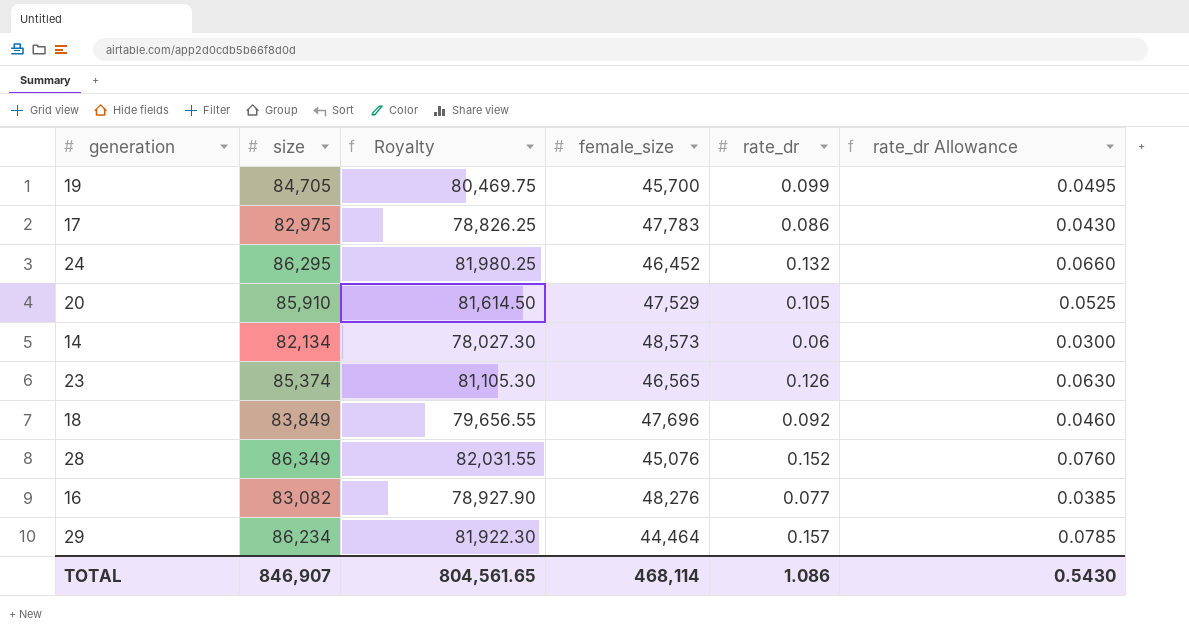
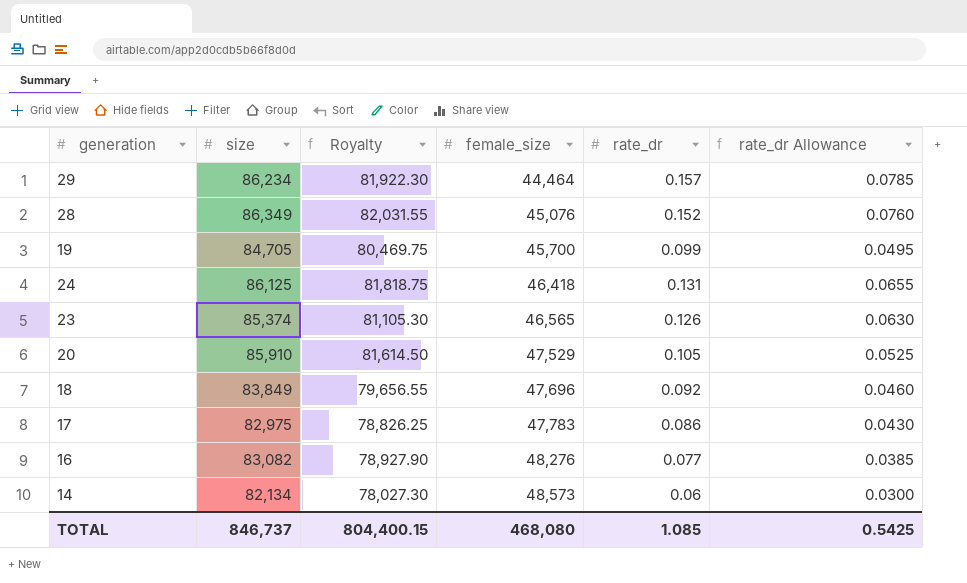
row order: none -> female_size ascending
24 | size: 86,295 -> 86,125
24 | Royalty: 81,980.25 -> 81,818.75
24 | female_size: 46,452 -> 46,418
24 | rate_dr: 0.132 -> 0.131
24 | rate_dr Allowance: 0.0660 -> 0.0655
TOTAL | size: 846,907 -> 846,737
TOTAL | Royalty: 804,561.65 -> 804,400.15
TOTAL | female_size: 468,114 -> 468,080
TOTAL | rate_dr: 1.086 -> 1.085
TOTAL | rate_dr Allowance: 0.5430 -> 0.5425

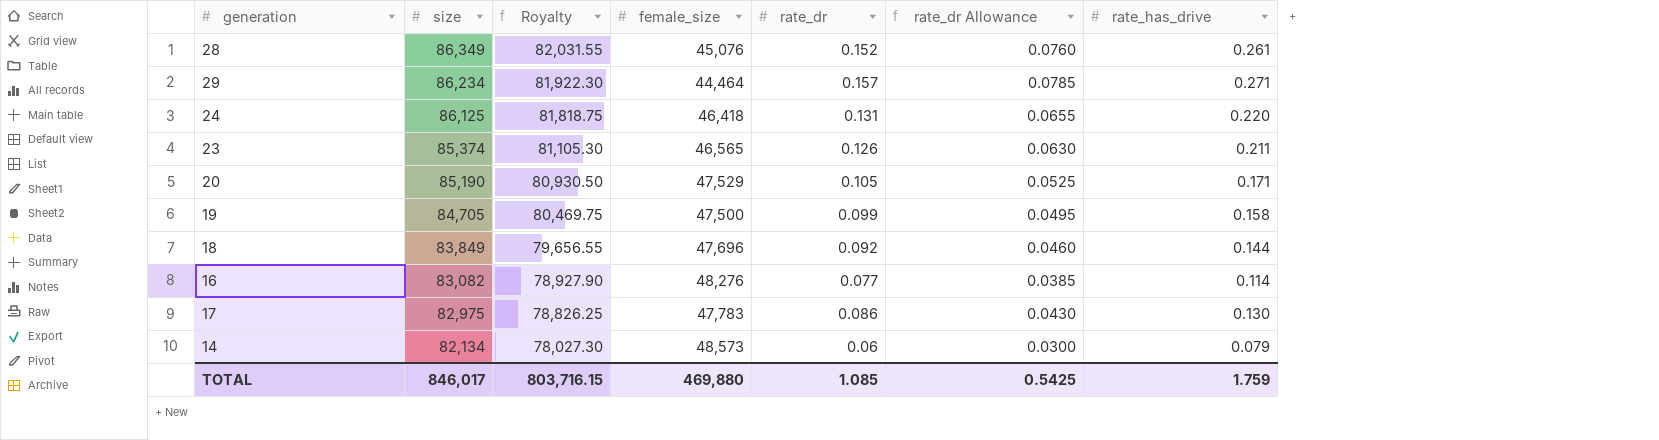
row order: female_size ascending -> size descending
column rate_has_drive | position: none -> 7
20 | size: 85,910 -> 85,190
20 | Royalty: 81,614.50 -> 80,930.50
19 | female_size: 45,700 -> 47,500
TOTAL | size: 846,737 -> 846,017
TOTAL | Royalty: 804,400.15 -> 803,716.15
TOTAL | female_size: 468,080 -> 469,880

